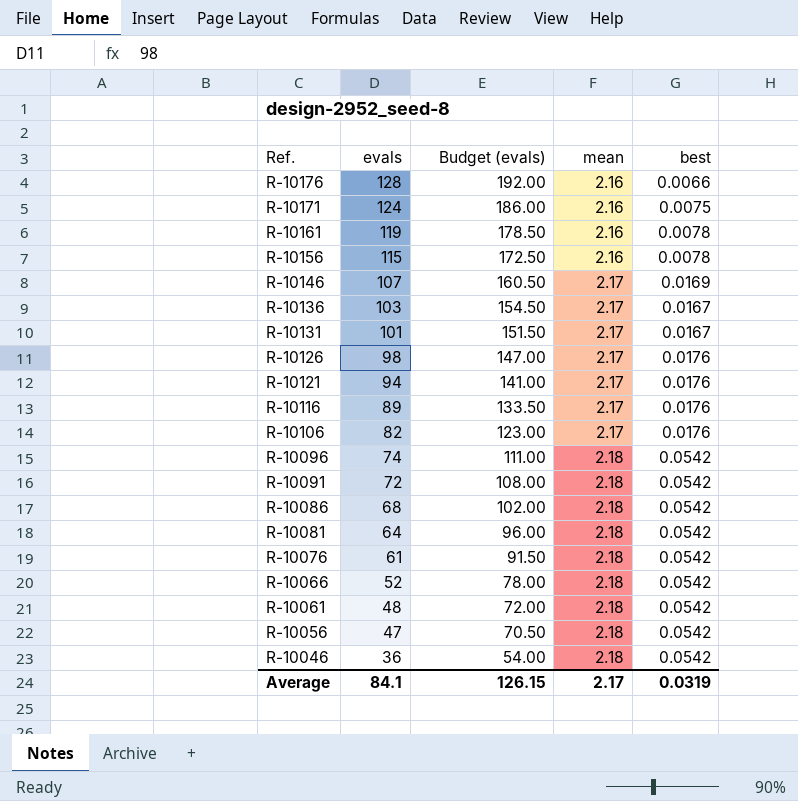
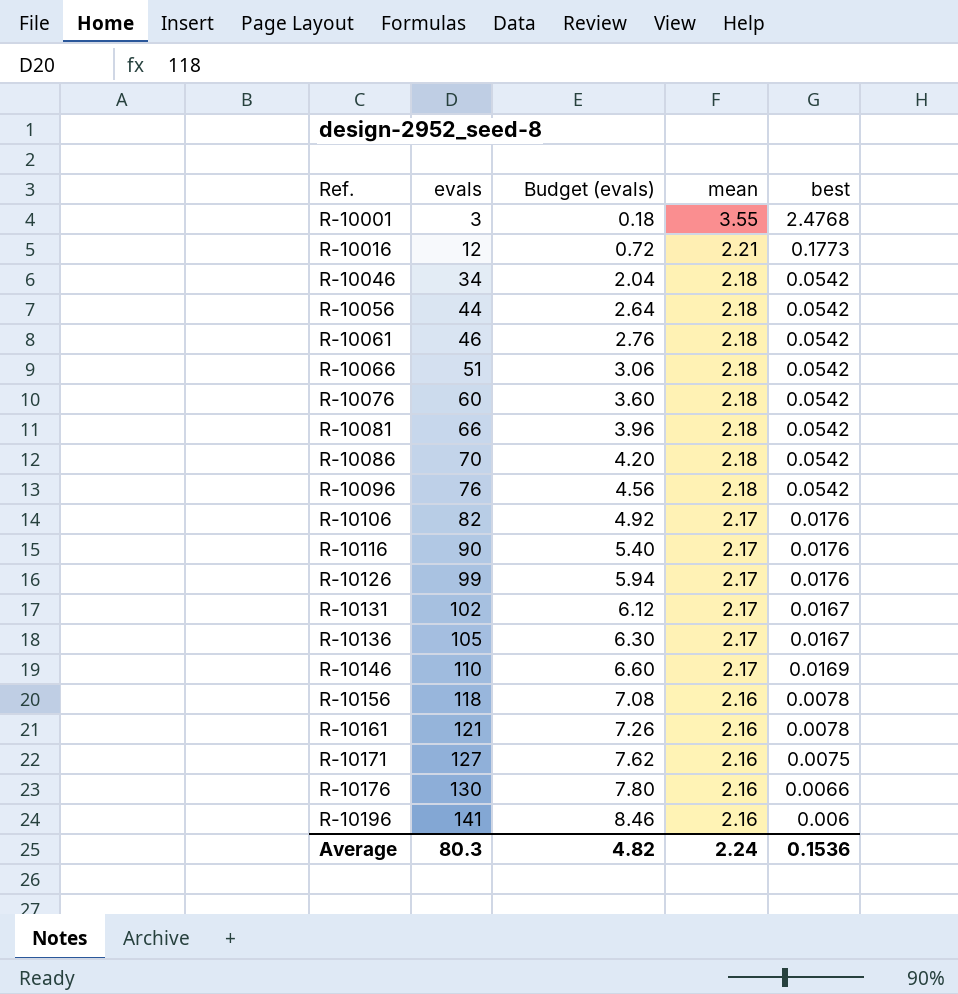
row order: Ref. descending -> Ref. ascending
column Budget (evals) | formula: [evals] * 1.5 -> [evals] * 0.06
row R-10121: 94 | 141.00 | 2.17 | 0.0176 -> none
row R-10091: 72 | 108.00 | 2.18 | 0.0542 -> none
row R-10001: none -> 3 | 0.18 | 3.55 | 2.4768
row R-10016: none -> 12 | 0.72 | 2.21 | 0.1773
R-10046 | evals: 36 -> 34
R-10056 | evals: 47 -> 44
R-10061 | evals: 48 -> 46
R-10066 | evals: 52 -> 51
R-10076 | evals: 61 -> 60
R-10081 | evals: 64 -> 66
R-10086 | evals: 68 -> 70
R-10096 | evals: 74 -> 76
R-10116 | evals: 89 -> 90
R-10126 | evals: 98 -> 99
R-10131 | evals: 101 -> 102
R-10136 | evals: 103 -> 105
R-10146 | evals: 107 -> 110
R-10156 | evals: 115 -> 118
R-10161 | evals: 119 -> 121
R-10171 | evals: 124 -> 127
R-10176 | evals: 128 -> 130
row R-10196: none -> 141 | 8.46 | 2.16 | 0.006
Average | evals: 84.1 -> 80.3
Average | Budget (evals): 126.15 -> 4.82
Average | mean: 2.17 -> 2.24
Average | best: 0.0319 -> 0.1536

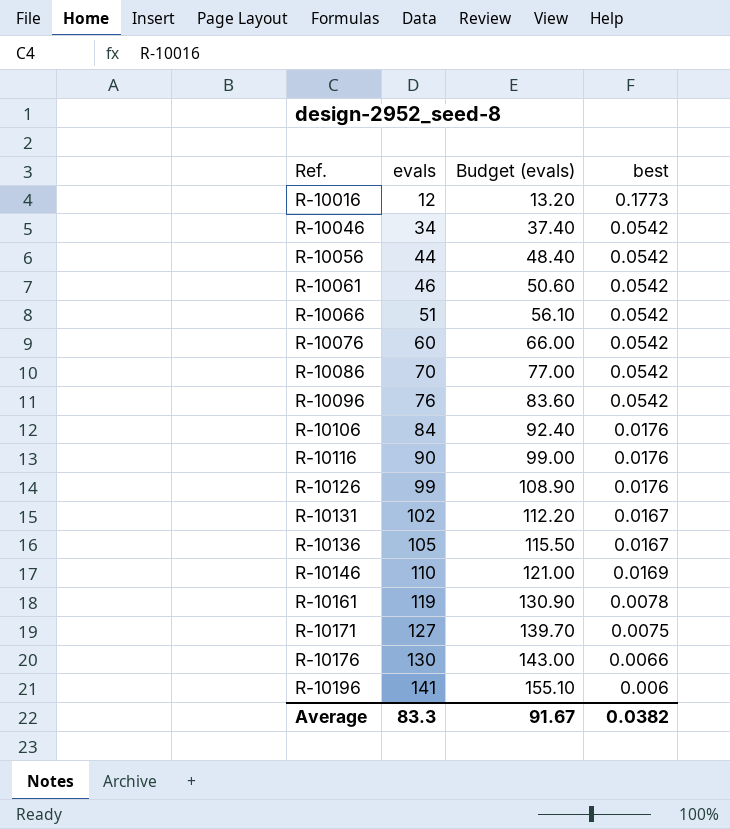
column mean | position: 4 -> none
column Budget (evals) | formula: [evals] * 0.06 -> [evals] * 1.1
row R-10001: 3 | 0.18 | 3.55 | 2.4768 -> none
row R-10081: 66 | 3.96 | 2.18 | 0.0542 -> none
row R-10156: 118 | 7.08 | 2.16 | 0.0078 -> none
R-10106 | evals: 82 -> 84
R-10161 | evals: 121 -> 119
Average | evals: 80.3 -> 83.3
Average | Budget (evals): 4.82 -> 91.67
Average | best: 0.1536 -> 0.0382

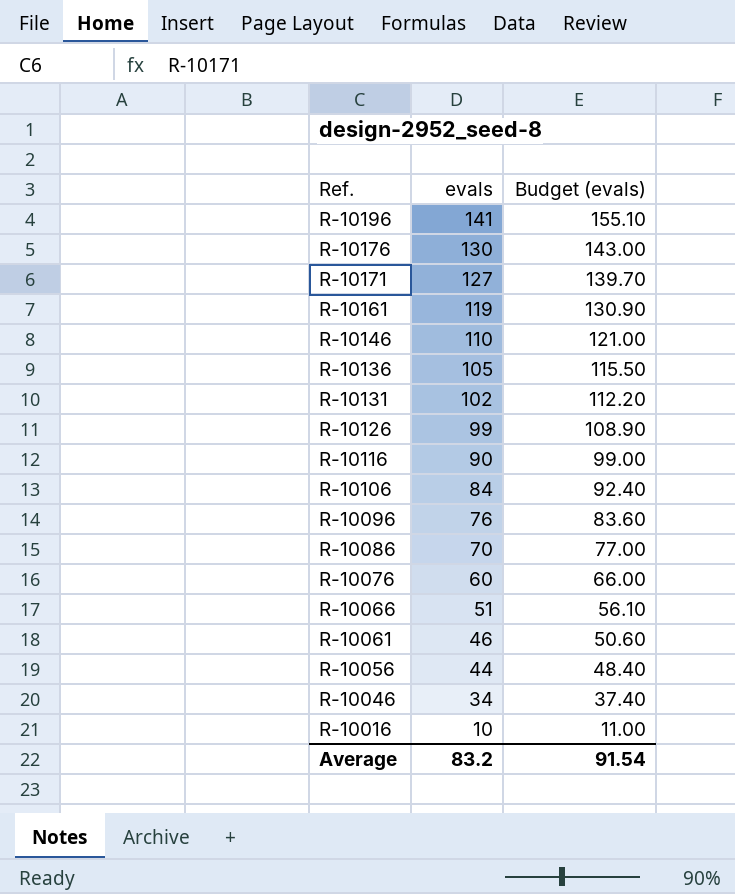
row order: Ref. ascending -> Ref. descending
column best | position: 4 -> none
R-10016 | evals: 12 -> 10
R-10016 | Budget (evals): 13.20 -> 11.00
Average | evals: 83.3 -> 83.2
Average | Budget (evals): 91.67 -> 91.54

